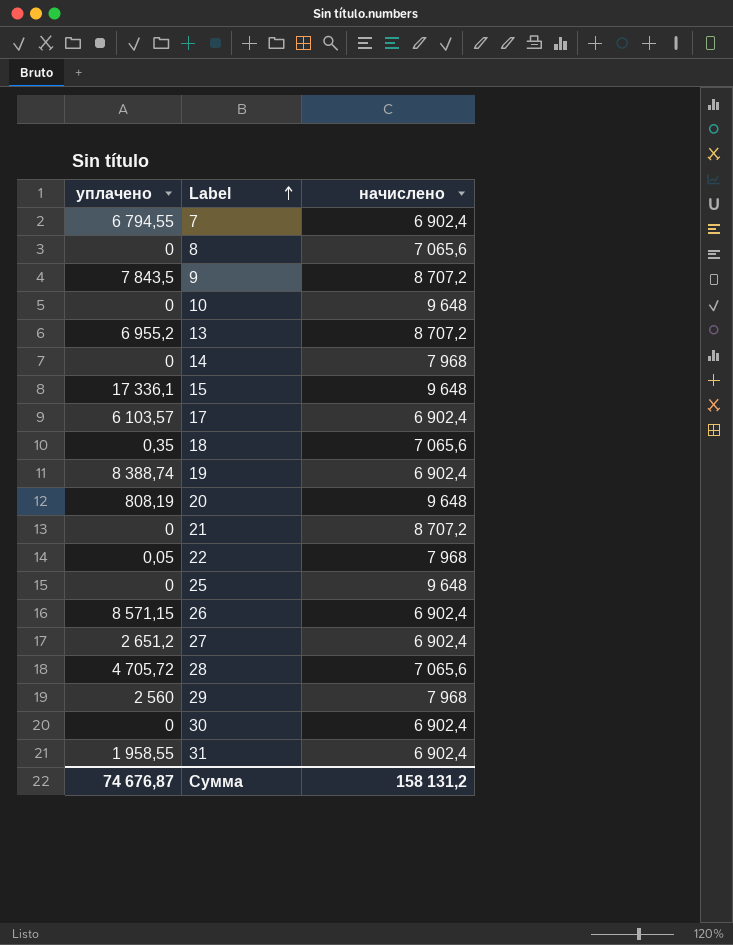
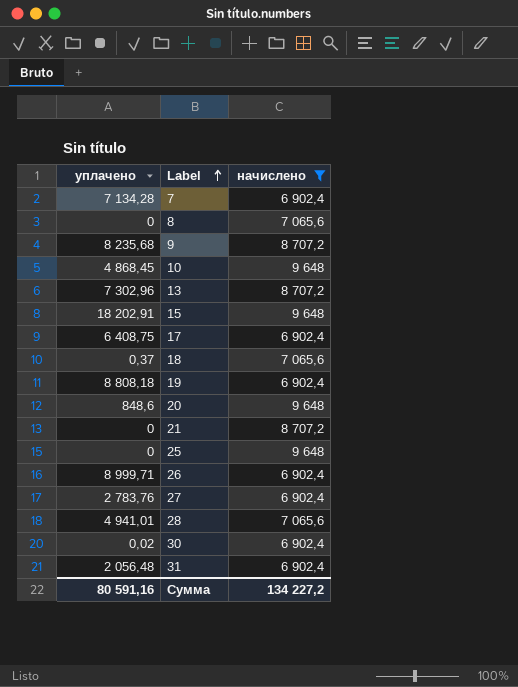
filter: none -> начислено != 7 968
7 | уплачено: 6 794,55 -> 7 134,28
9 | уплачено: 7 843,5 -> 8 235,68
10 | уплачено: 0 -> 4 868,45
13 | уплачено: 6 955,2 -> 7 302,96
15 | уплачено: 17 336,1 -> 18 202,91
17 | уплачено: 6 103,57 -> 6 408,75
18 | уплачено: 0,35 -> 0,37
19 | уплачено: 8 388,74 -> 8 808,18
20 | уплачено: 808,19 -> 848,6
26 | уплачено: 8 571,15 -> 8 999,71
27 | уплачено: 2 651,2 -> 2 783,76
28 | уплачено: 4 705,72 -> 4 941,01
30 | уплачено: 0 -> 0,02
31 | уплачено: 1 958,55 -> 2 056,48
Сумма | уплачено: 74 676,87 -> 80 591,16
Сумма | начислено: 158 131,2 -> 134 227,2

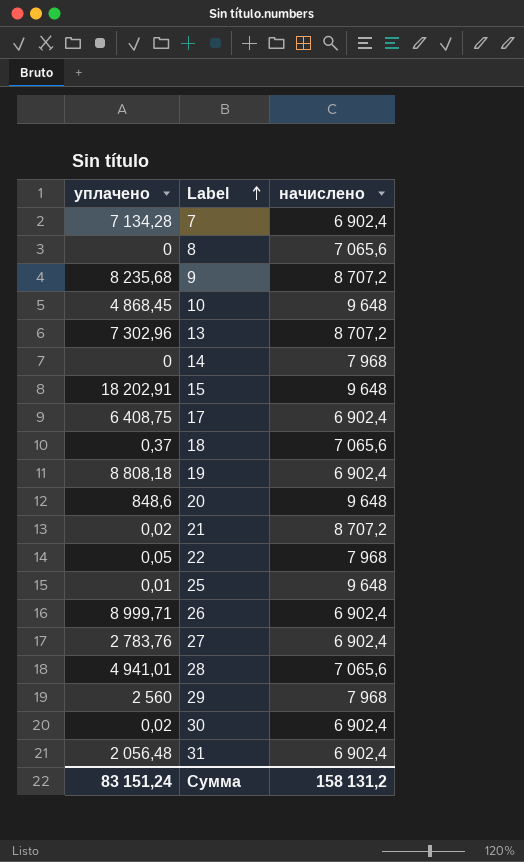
filter: начислено != 7 968 -> none
21 | уплачено: 0 -> 0,02
25 | уплачено: 0 -> 0,01
Сумма | уплачено: 80 591,16 -> 83 151,24
Сумма | начислено: 134 227,2 -> 158 131,2

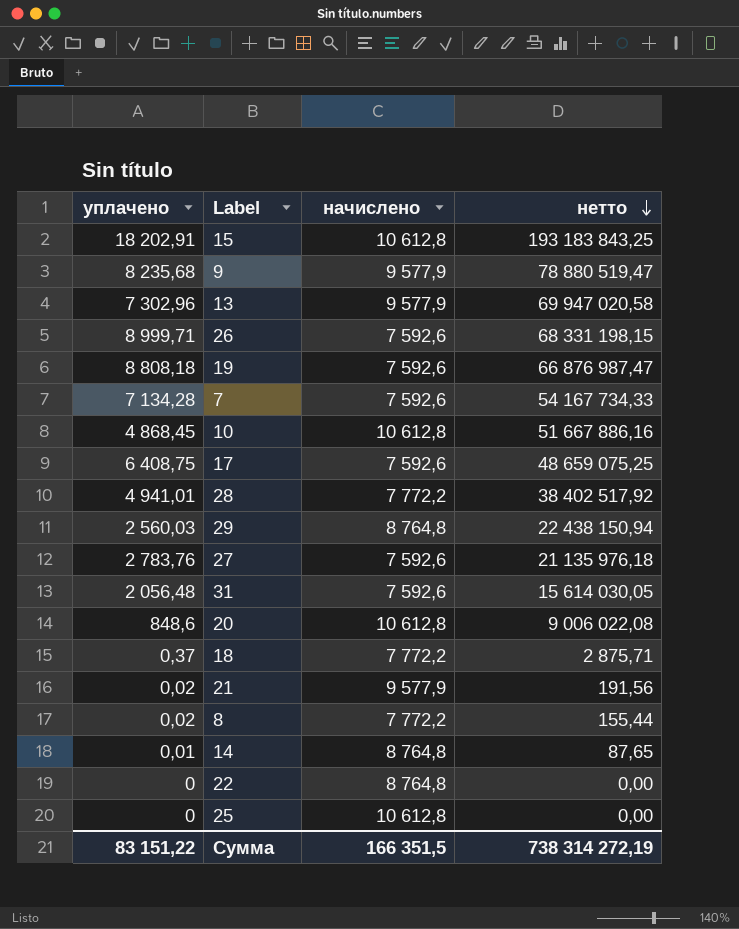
row order: Label ascending -> нетто descending
column нетто | formula: none -> [уплачено] * [начислено]
row 30: 0,02 | 6 902,4 -> none
15 | начислено: 9 648 -> 10 612,8
9 | начислено: 8 707,2 -> 9 577,9
13 | начислено: 8 707,2 -> 9 577,9
26 | начислено: 6 902,4 -> 7 592,6
19 | начислено: 6 902,4 -> 7 592,6
7 | начислено: 6 902,4 -> 7 592,6
10 | начислено: 9 648 -> 10 612,8
17 | начислено: 6 902,4 -> 7 592,6
28 | начислено: 7 065,6 -> 7 772,2
29 | уплачено: 2 560 -> 2 560,03
29 | начислено: 7 968 -> 8 764,8
27 | начислено: 6 902,4 -> 7 592,6
31 | начислено: 6 902,4 -> 7 592,6
20 | начислено: 9 648 -> 10 612,8
18 | начислено: 7 065,6 -> 7 772,2
21 | начислено: 8 707,2 -> 9 577,9
8 | уплачено: 0 -> 0,02
8 | начислено: 7 065,6 -> 7 772,2
14 | уплачено: 0 -> 0,01
14 | начислено: 7 968 -> 8 764,8
22 | уплачено: 0,05 -> 0
22 | начислено: 7 968 -> 8 764,8
25 | уплачено: 0,01 -> 0
25 | начислено: 9 648 -> 10 612,8
Сумма | уплачено: 83 151,24 -> 83 151,22
Сумма | начислено: 158 131,2 -> 166 351,5

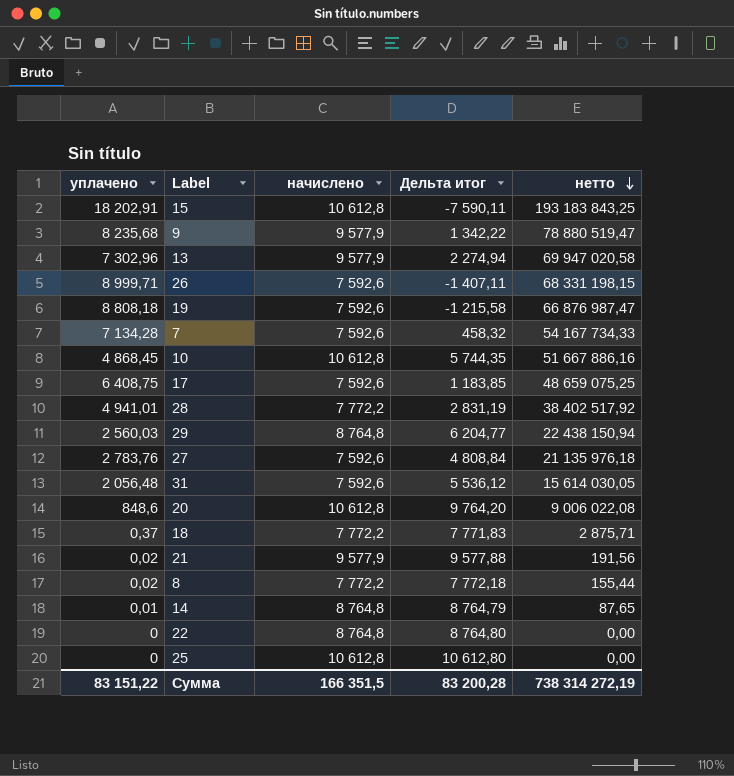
column Дельта итог | formula: none -> [начислено] - [уплачено]

